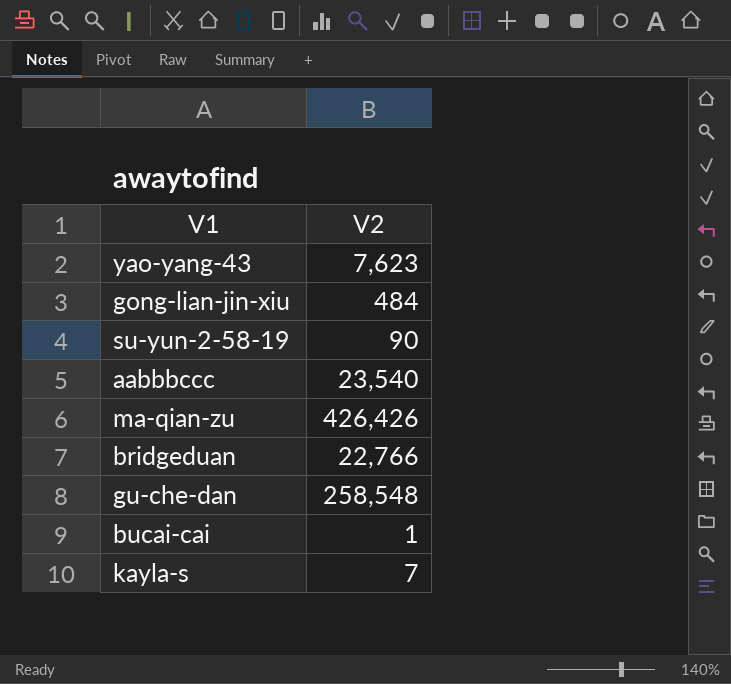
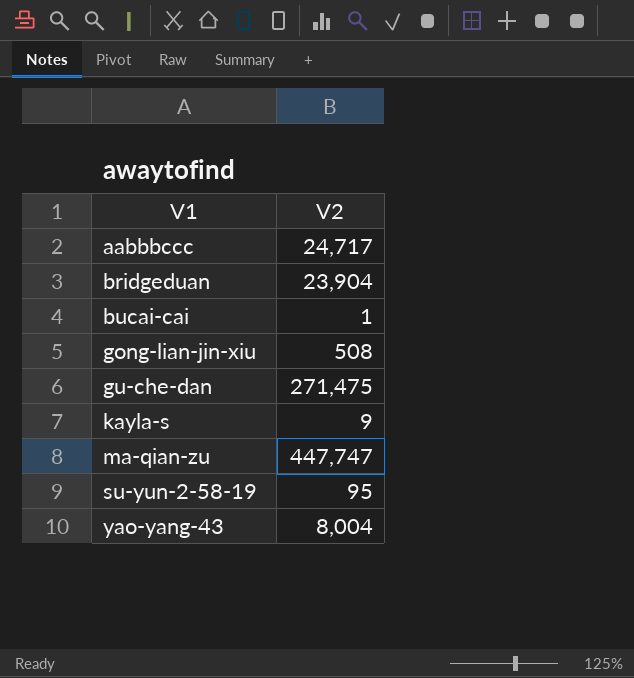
row order: none -> V1 ascending
aabbbccc | V2: 23,540 -> 24,717
bridgeduan | V2: 22,766 -> 23,904
gong-lian-jin-xiu | V2: 484 -> 508
gu-che-dan | V2: 258,548 -> 271,475
kayla-s | V2: 7 -> 9
ma-qian-zu | V2: 426,426 -> 447,747
su-yun-2-58-19 | V2: 90 -> 95
yao-yang-43 | V2: 7,623 -> 8,004

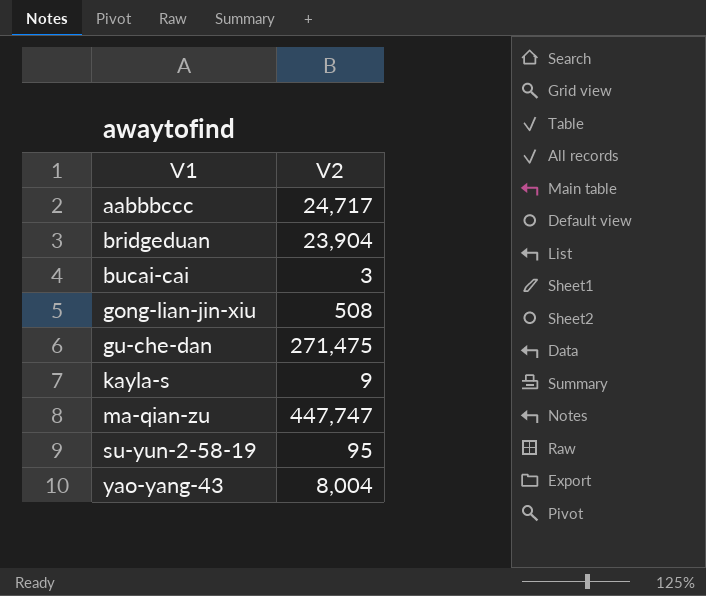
bucai-cai | V2: 1 -> 3

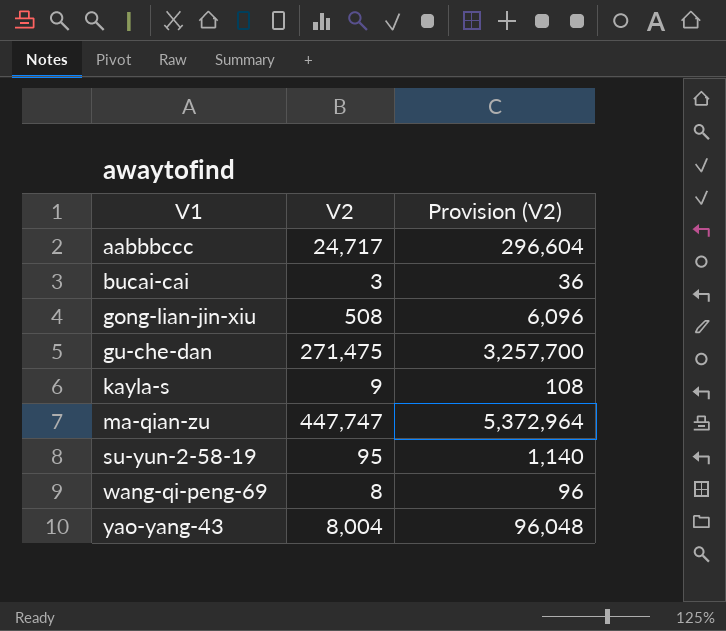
column Provision (V2) | formula: none -> [V2] * 12
row bridgeduan: 23,904 -> none
row wang-qi-peng-69: none -> 8 | 96

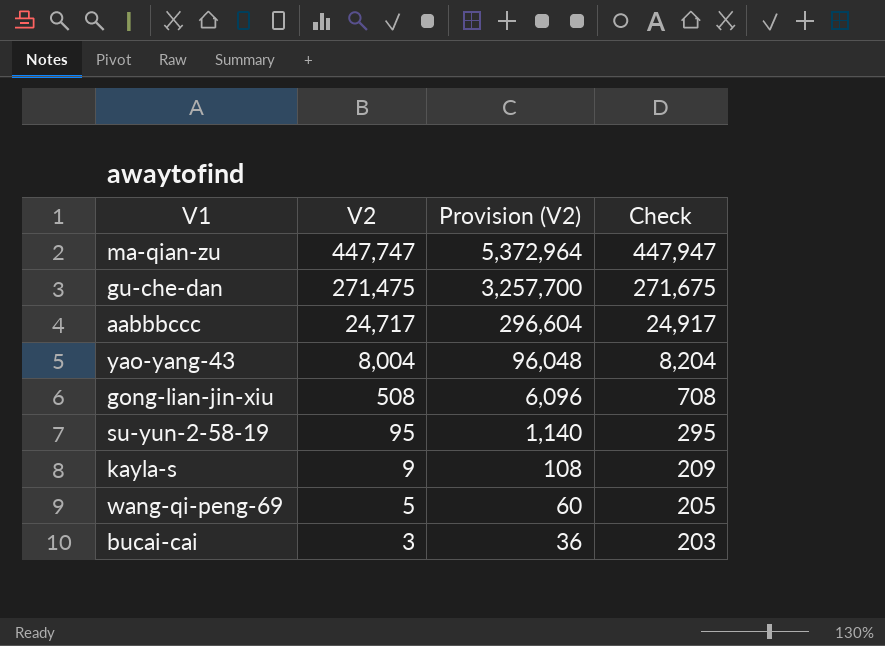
row order: V1 ascending -> V2 descending
column Check | formula: none -> [V2] + 200
wang-qi-peng-69 | V2: 8 -> 5
wang-qi-peng-69 | Provision (V2): 96 -> 60

